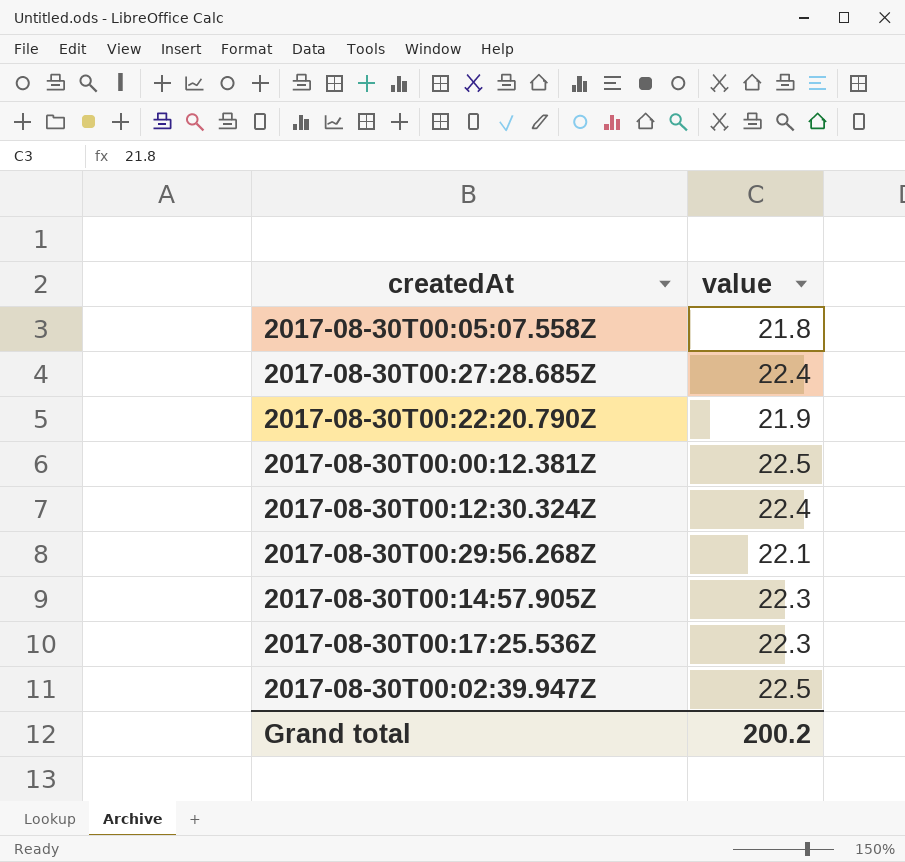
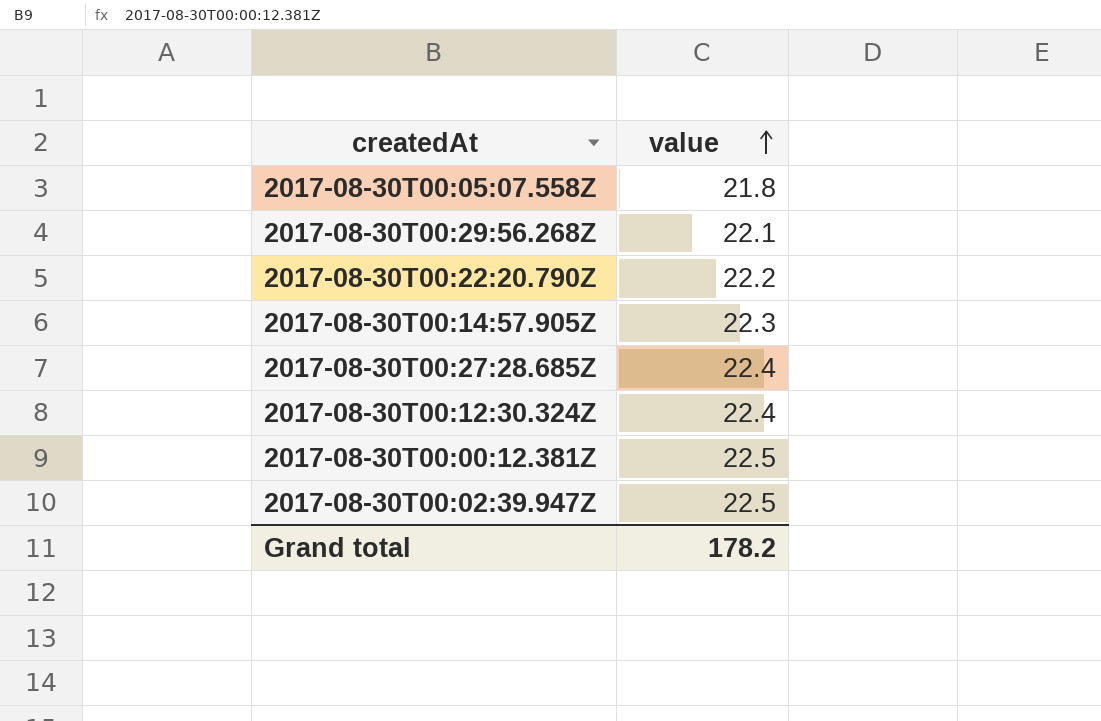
row order: none -> value ascending
row 2017-08-30T00:17:25.536Z: 22.3 -> none
2017-08-30T00:22:20.790Z | value: 21.9 -> 22.2
Grand total | value: 200.2 -> 178.2

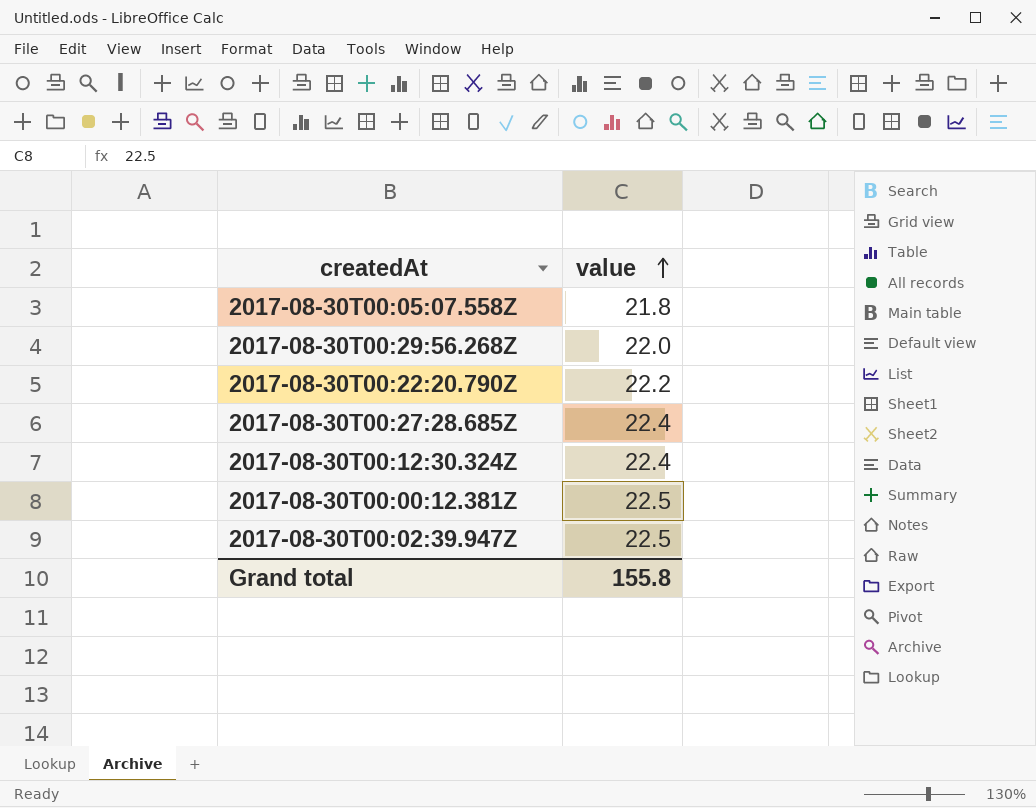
row 2017-08-30T00:14:57.905Z: 22.3 -> none
2017-08-30T00:29:56.268Z | value: 22.1 -> 22.0
Grand total | value: 178.2 -> 155.8

